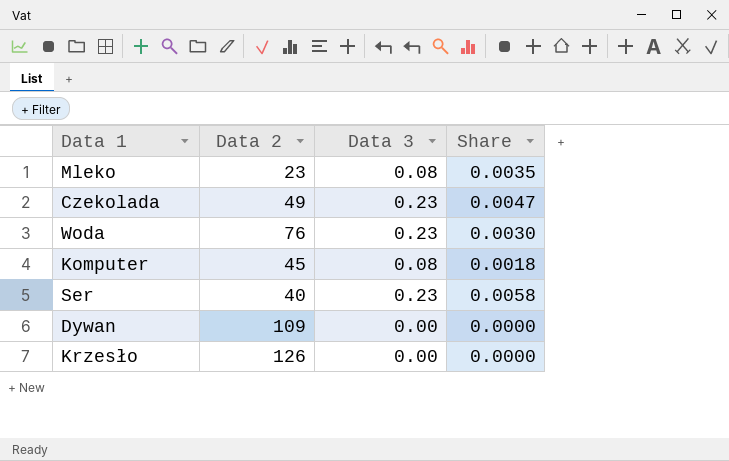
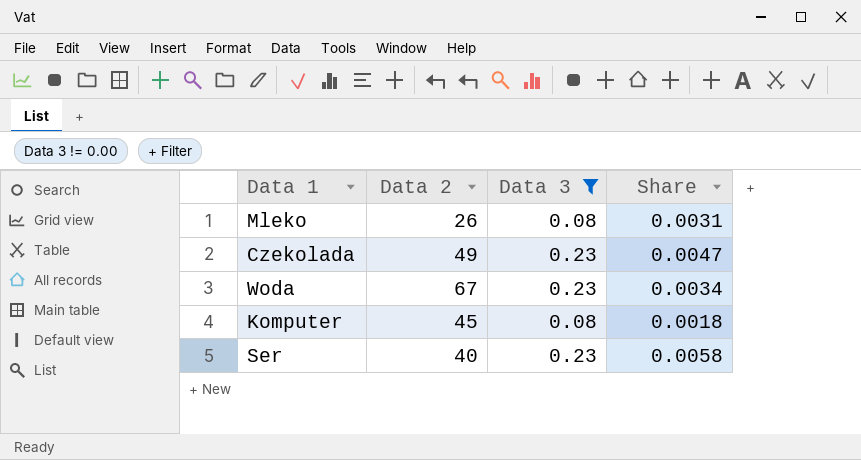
filter: none -> Data 3 != 0.00
Mleko | Data 2: 23 -> 26
Mleko | Share: 0.0035 -> 0.0031
Woda | Data 2: 76 -> 67
Woda | Share: 0.0030 -> 0.0034

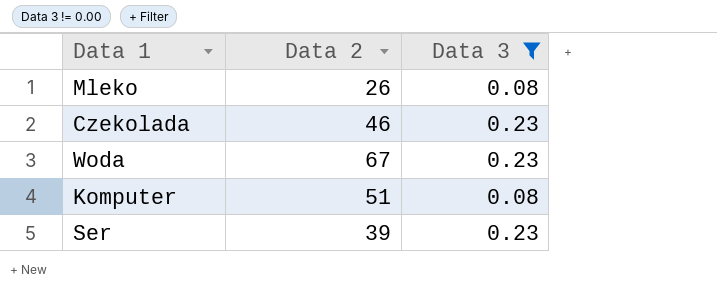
column Share | formula: [Data 3] / [Data 2] -> none
Czekolada | Data 2: 49 -> 46
Komputer | Data 2: 45 -> 51
Ser | Data 2: 40 -> 39

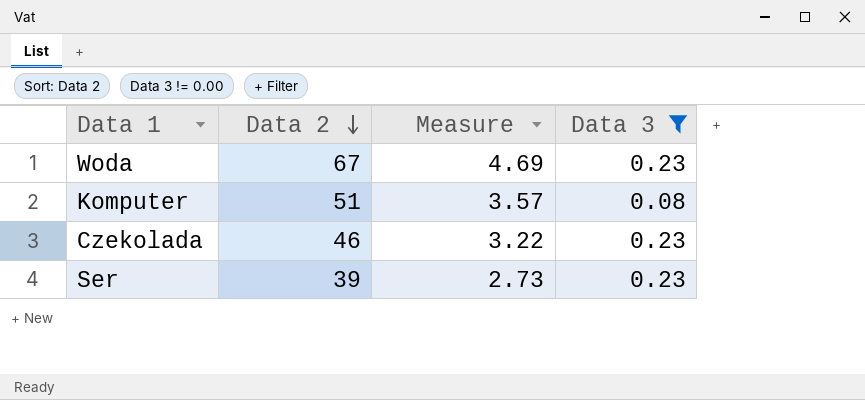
row order: none -> Data 2 descending
column Measure | formula: none -> [Data 2] * 0.07
row Mleko: 26 | 0.08 -> none

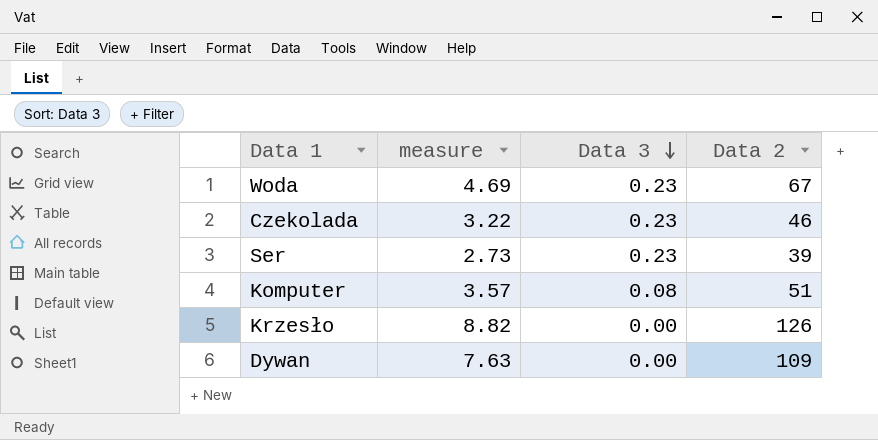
filter: Data 3 != 0.00 -> none
row order: Data 2 descending -> Data 3 descending
column name: Measure -> measure
column Data 2 | position: 2 -> 4

